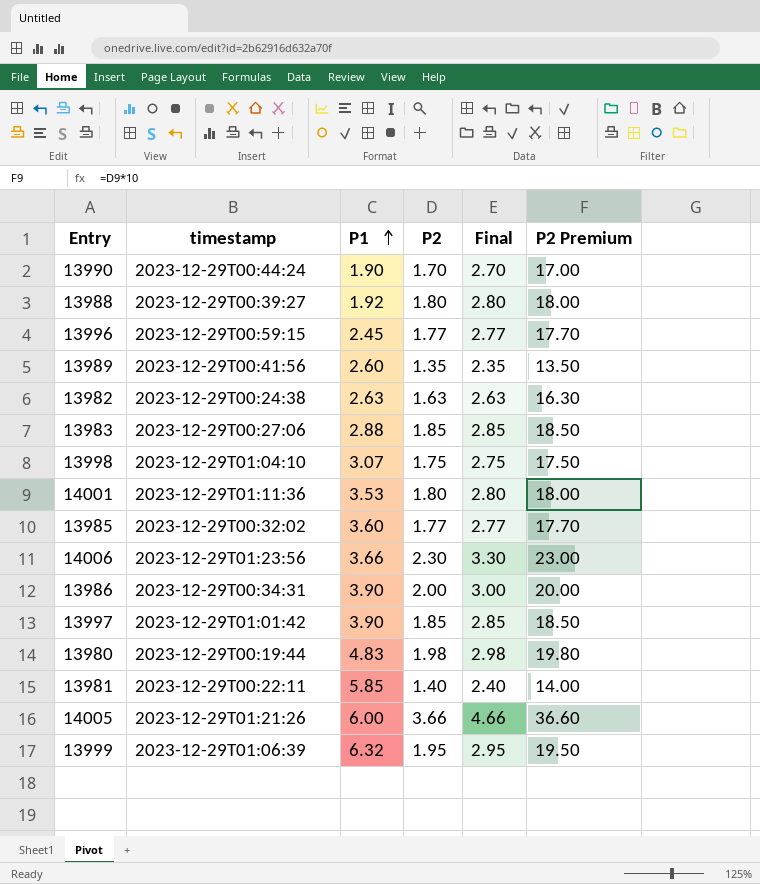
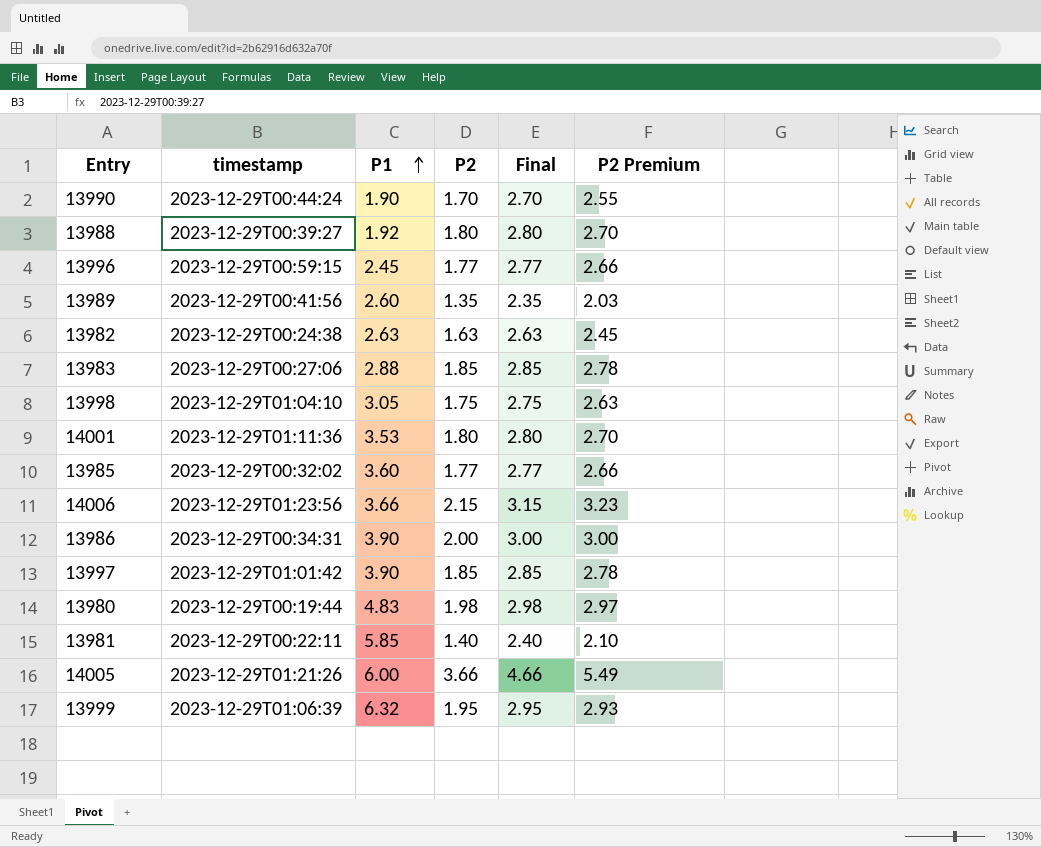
column P2 Premium | formula: [P2] * 10 -> [P2] * 1.5
13998 | P1: 3.07 -> 3.05
14006 | P2: 2.30 -> 2.15
14006 | Final: 3.30 -> 3.15

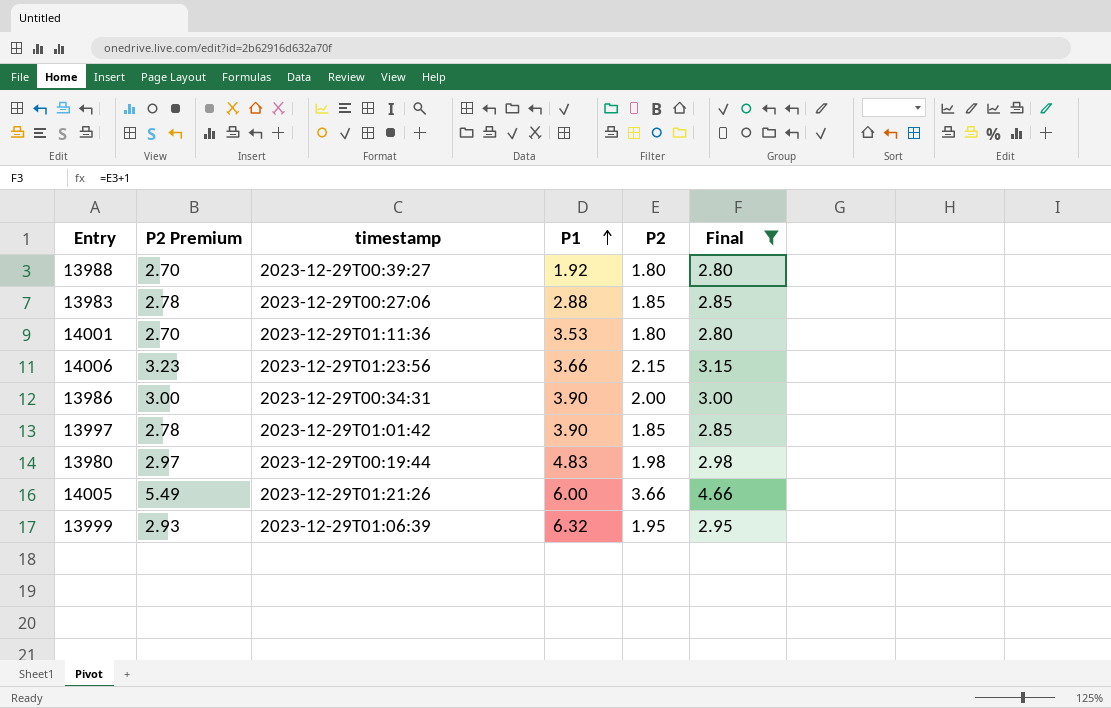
filter: none -> Final >= 2.80
column P2 Premium | position: 6 -> 2

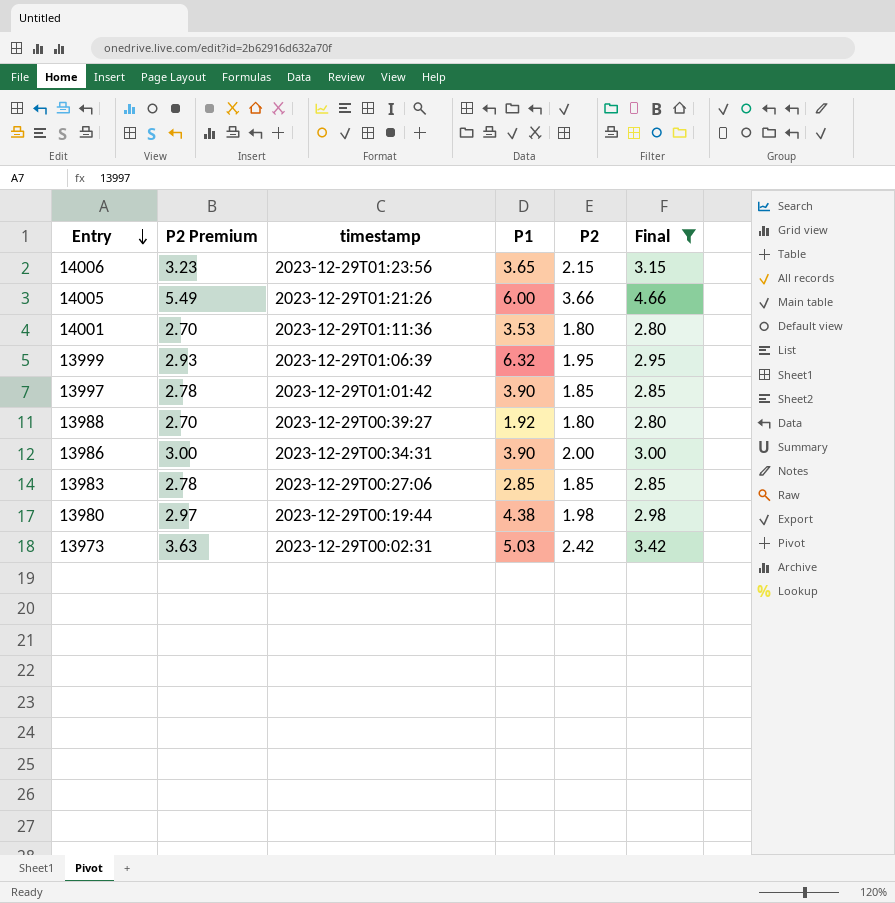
row order: P1 ascending -> Entry descending
14006 | P1: 3.66 -> 3.65
13983 | P1: 2.88 -> 2.85
13980 | P1: 4.83 -> 4.38
row 13973: none -> 3.63 | 2023-12-29T00:02:31 | 5.03 | 2.42 | 3.42

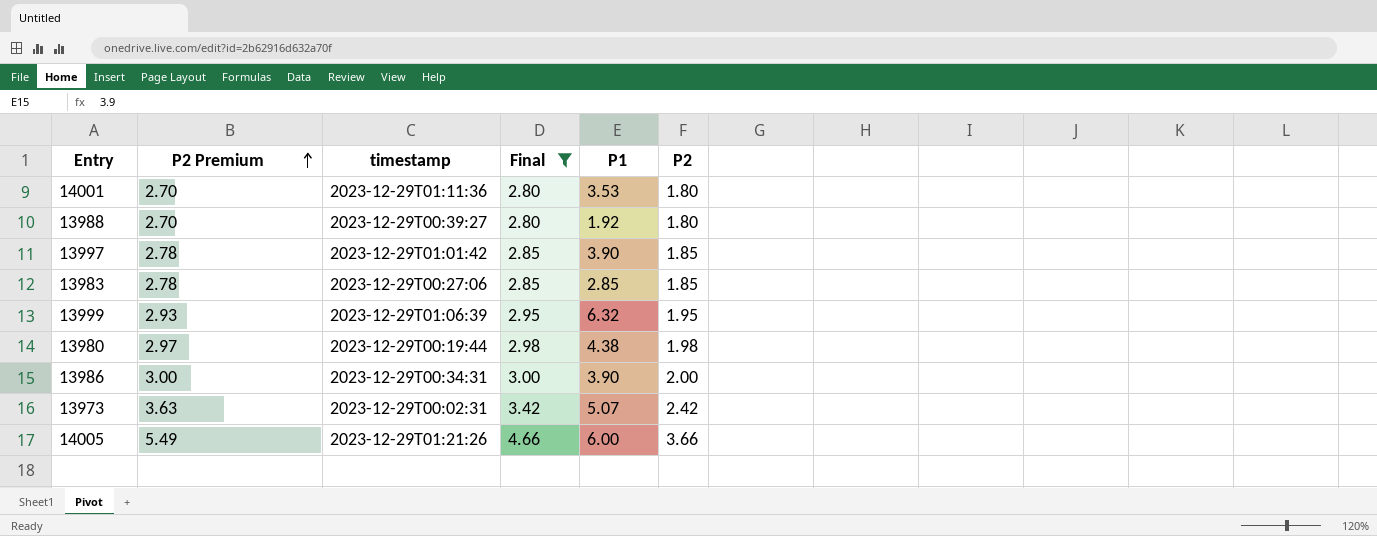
row order: Entry descending -> P2 Premium ascending
column Final | position: 6 -> 4
row 14006: 3.23 | 2023-12-29T01:23:56 | 3.65 | 2.15 | 3.15 -> none
13973 | P1: 5.03 -> 5.07

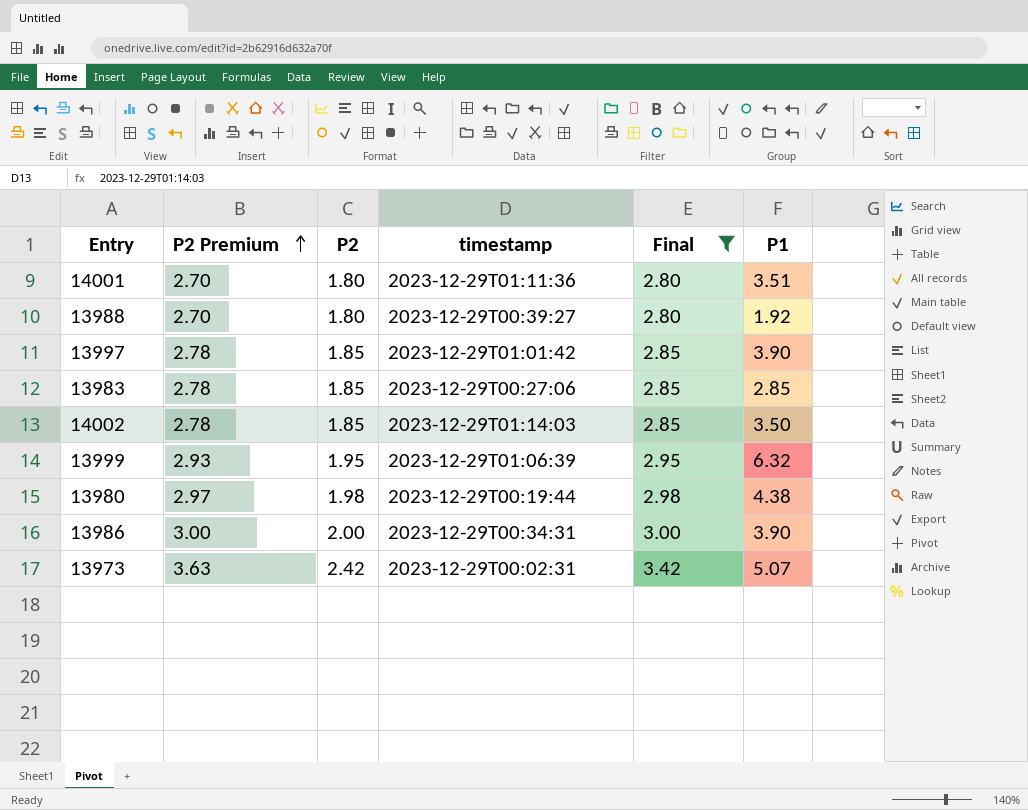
column P2 | position: 6 -> 3
row 14005: 5.49 | 2023-12-29T01:21:26 | 4.66 | 6.00 | 3.66 -> none
14001 | P1: 3.53 -> 3.51
row 14002: none -> 2.78 | 1.85 | 2023-12-29T01:14:03 | 2.85 | 3.50

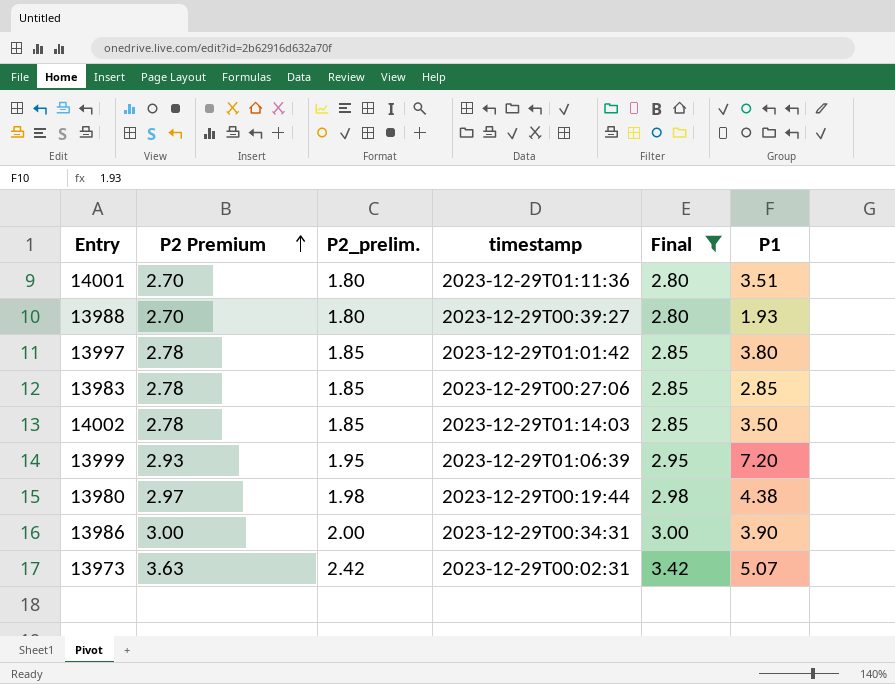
column name: P2 -> P2_prelim.
13988 | P1: 1.92 -> 1.93
13997 | P1: 3.90 -> 3.80
13999 | P1: 6.32 -> 7.20

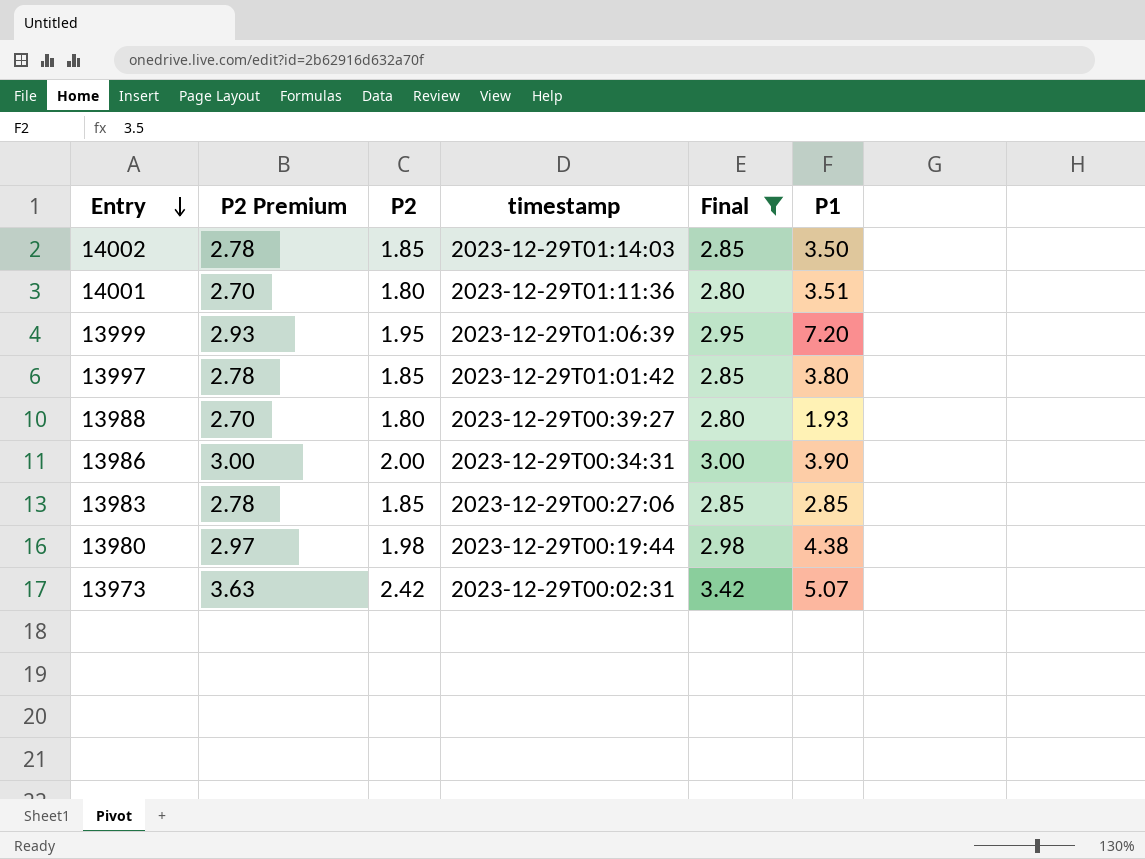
row order: P2 Premium ascending -> Entry descending
column name: P2_prelim. -> P2

